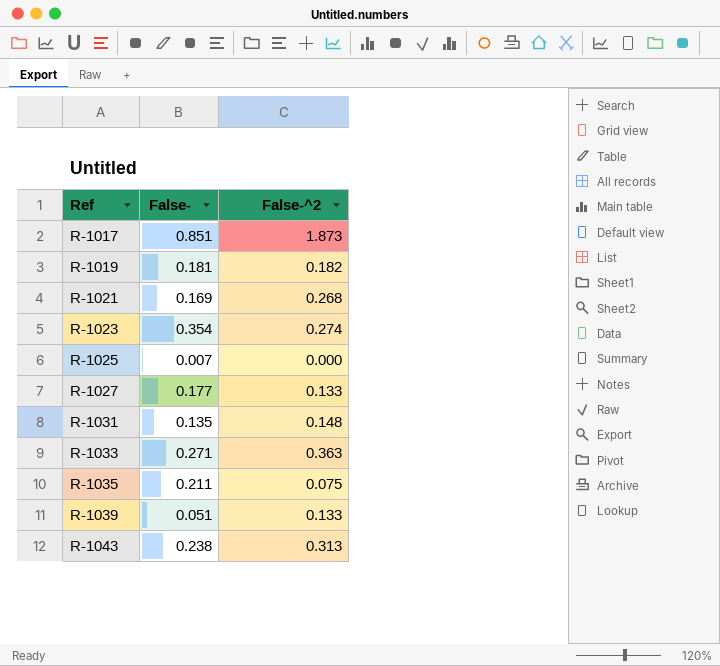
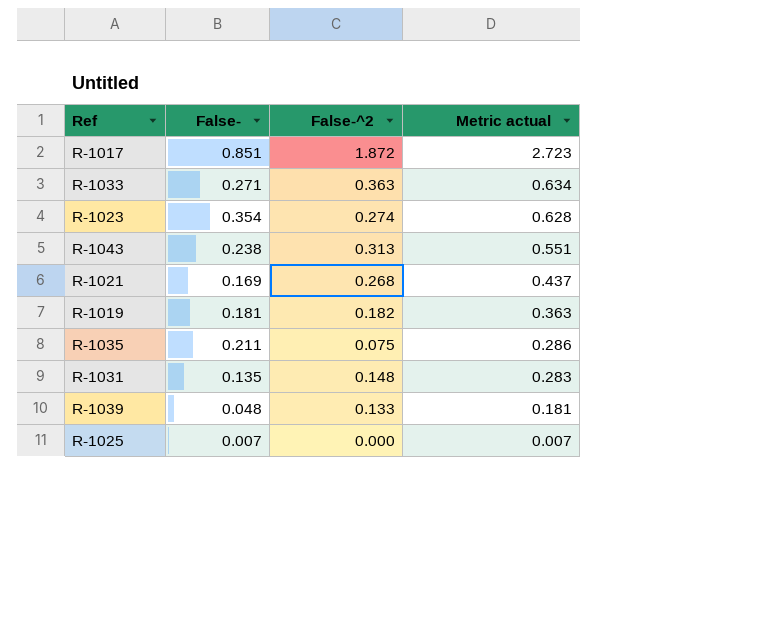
row order: Ref ascending -> Metric actual descending
column Metric actual | formula: none -> [False-] + [False-^2]
row R-1027: 0.177 | 0.133 -> none
R-1017 | False-^2: 1.873 -> 1.872
R-1039 | False-: 0.051 -> 0.048

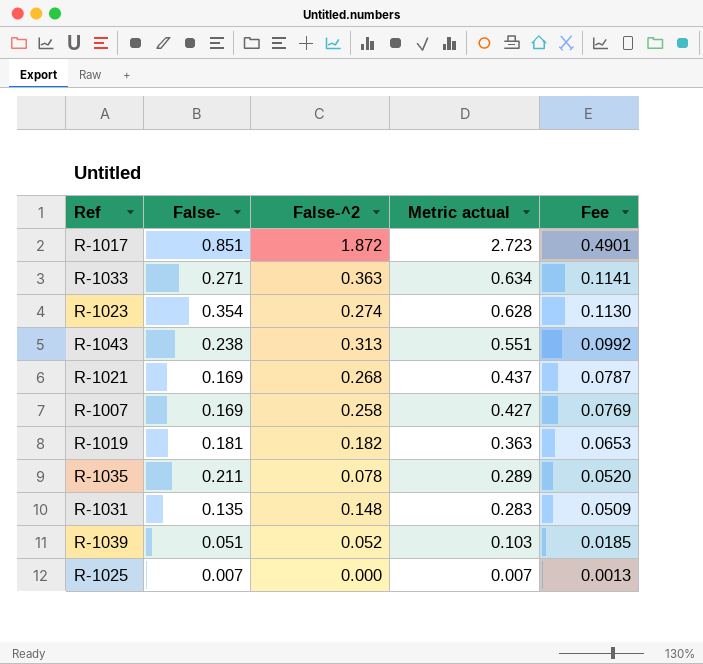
column Fee | formula: none -> [Metric actual] * 0.18
row R-1007: none -> 0.169 | 0.258 | 0.427 | 0.0769
R-1035 | False-^2: 0.075 -> 0.078
R-1035 | Metric actual: 0.286 -> 0.289
R-1039 | False-: 0.048 -> 0.051
R-1039 | False-^2: 0.133 -> 0.052
R-1039 | Metric actual: 0.181 -> 0.103

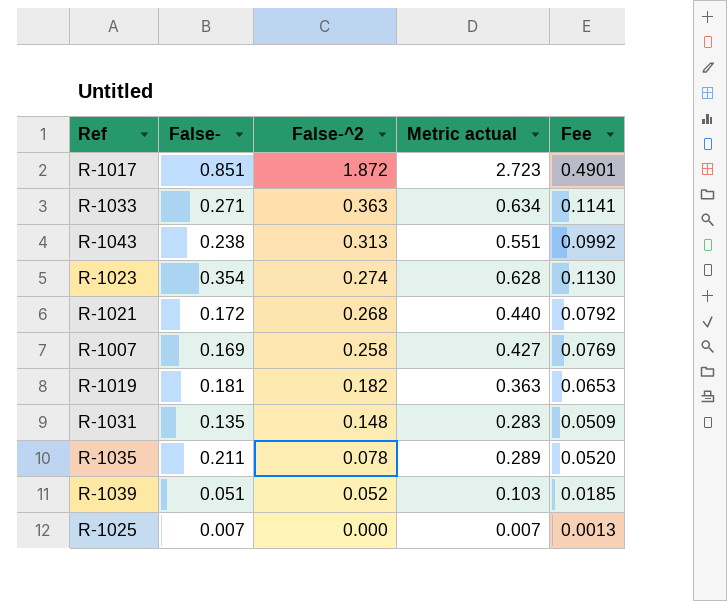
row order: Metric actual descending -> False-^2 descending
R-1021 | False-: 0.169 -> 0.172
R-1021 | Metric actual: 0.437 -> 0.440
R-1021 | Fee: 0.0787 -> 0.0792

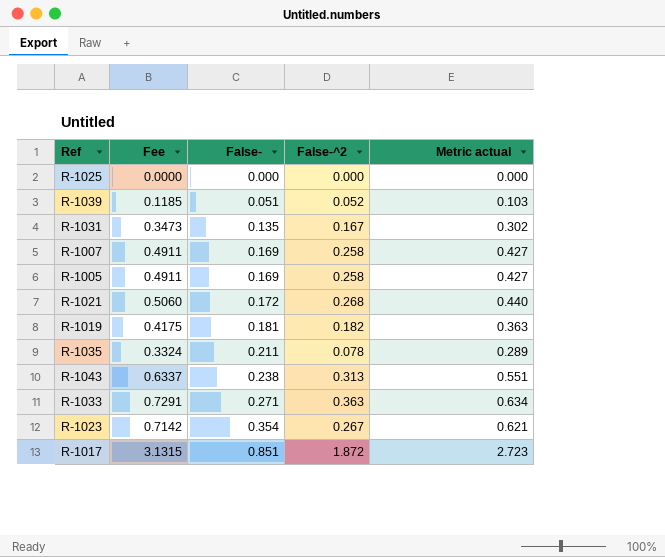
row order: False-^2 descending -> False- ascending
column Fee | formula: [Metric actual] * 0.18 -> [Metric actual] * 1.15
column Fee | position: 5 -> 2
R-1025 | False-: 0.007 -> 0.000
R-1025 | Metric actual: 0.007 -> 0.000
R-1031 | False-^2: 0.148 -> 0.167
R-1031 | Metric actual: 0.283 -> 0.302
row R-1005: none -> 0.4911 | 0.169 | 0.258 | 0.427
R-1023 | False-^2: 0.274 -> 0.267
R-1023 | Metric actual: 0.628 -> 0.621

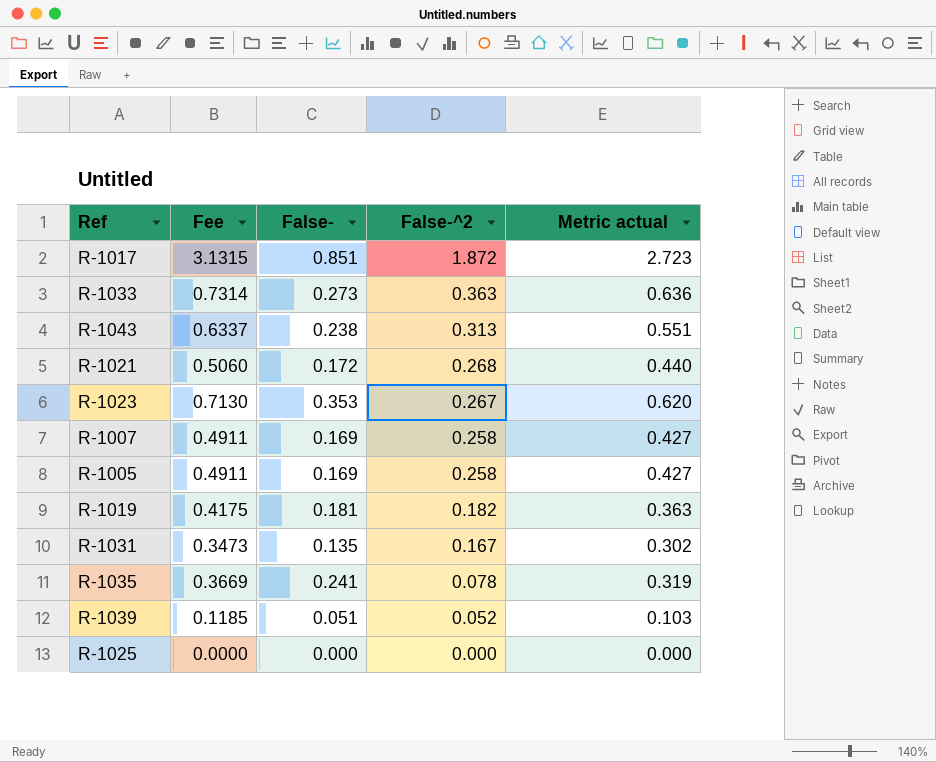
row order: False- ascending -> False-^2 descending
R-1033 | Fee: 0.7291 -> 0.7314
R-1033 | False-: 0.271 -> 0.273
R-1033 | Metric actual: 0.634 -> 0.636
R-1023 | Fee: 0.7142 -> 0.7130
R-1023 | False-: 0.354 -> 0.353
R-1023 | Metric actual: 0.621 -> 0.620
R-1035 | Fee: 0.3324 -> 0.3669
R-1035 | False-: 0.211 -> 0.241
R-1035 | Metric actual: 0.289 -> 0.319

